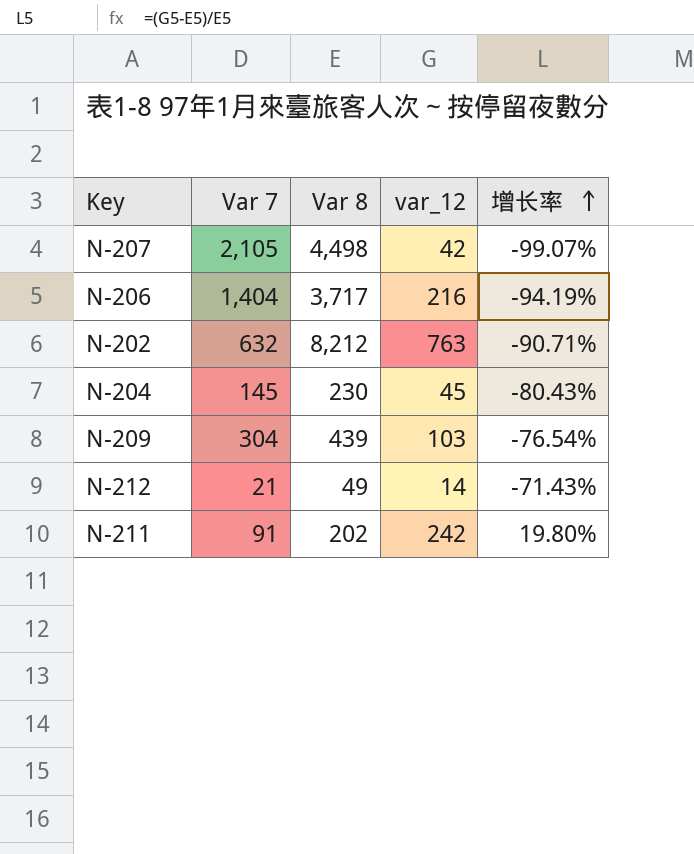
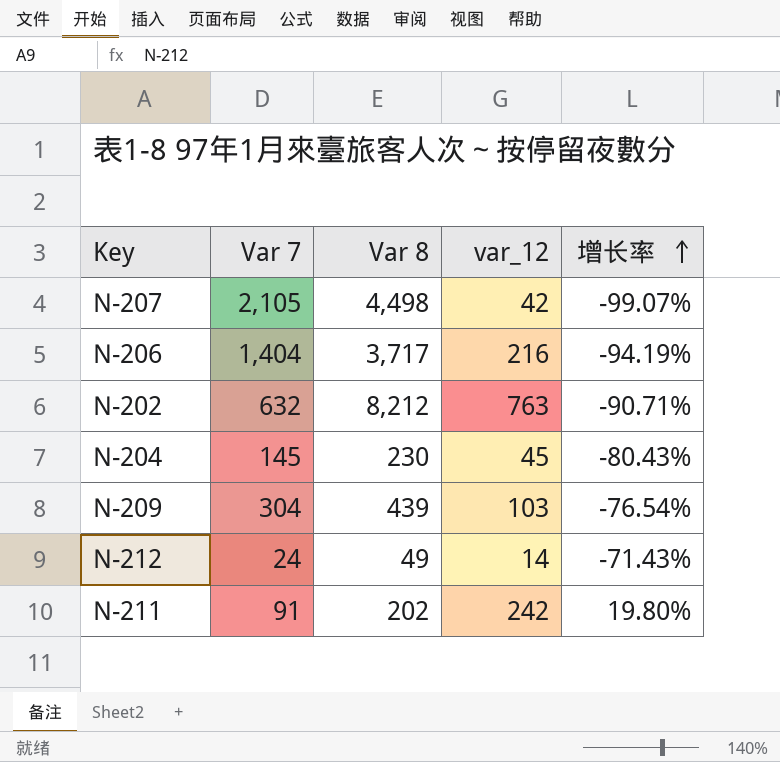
N-212 | Var 7: 21 -> 24

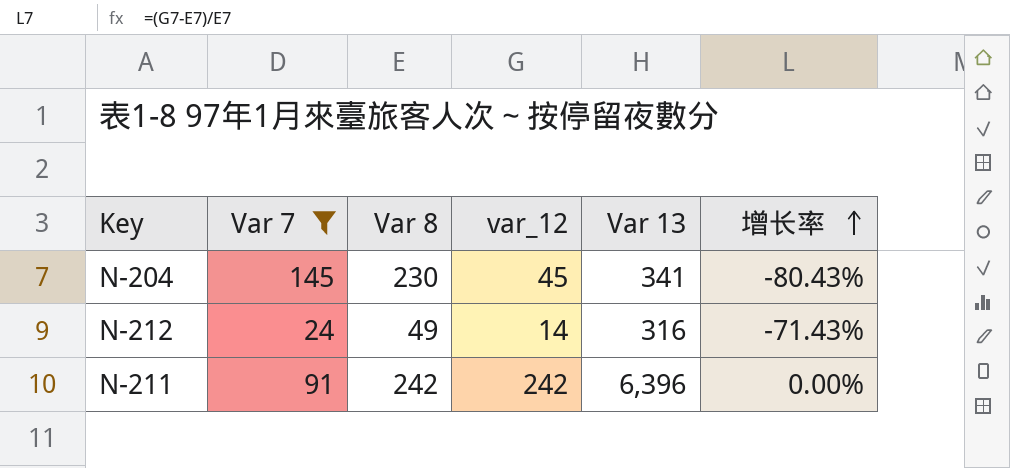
filter: none -> Var 7 <= 145
column Var 13 | position: none -> 5
N-211 | Var 8: 202 -> 242
N-211 | 增长率: 19.80% -> 0.00%

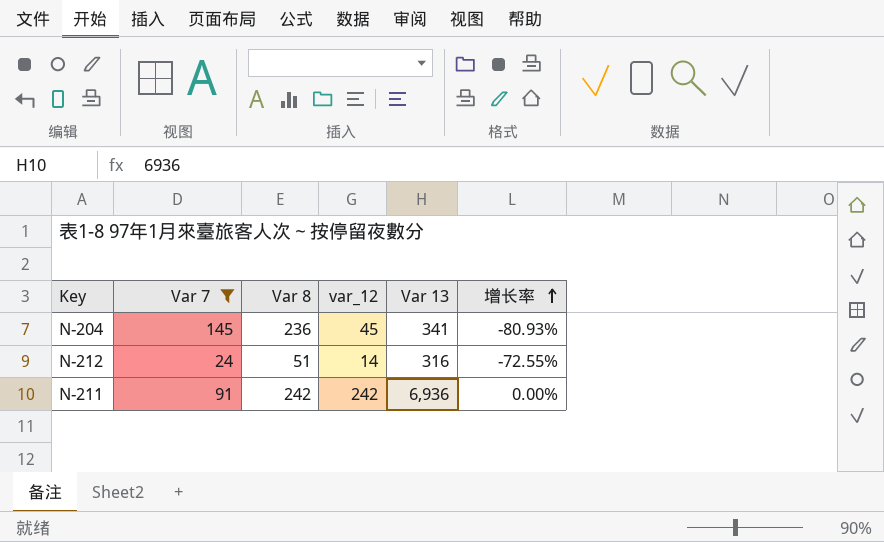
N-204 | Var 8: 230 -> 236
N-204 | 增长率: -80.43% -> -80.93%
N-212 | Var 8: 49 -> 51
N-212 | 增长率: -71.43% -> -72.55%
N-211 | Var 13: 6,396 -> 6,936

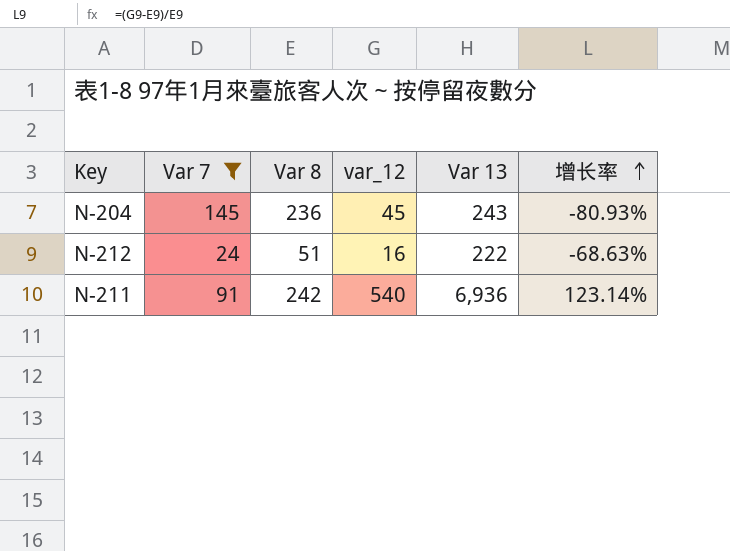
N-204 | Var 13: 341 -> 243
N-212 | var_12: 14 -> 16
N-212 | Var 13: 316 -> 222
N-212 | 增长率: -72.55% -> -68.63%
N-211 | var_12: 242 -> 540
N-211 | 增长率: 0.00% -> 123.14%

